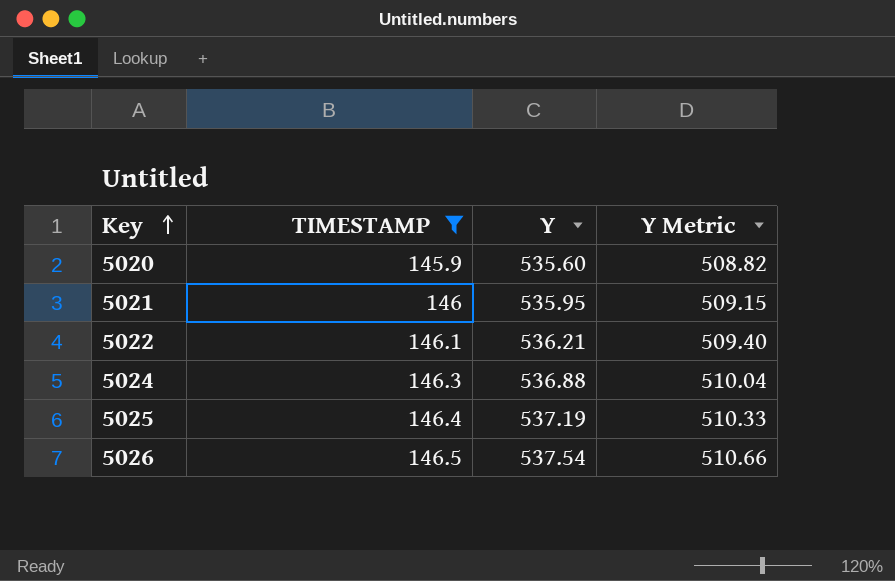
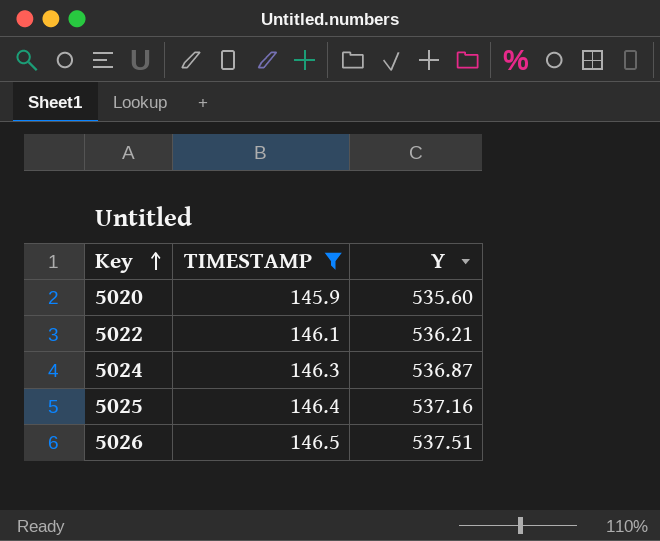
column Y Metric | formula: [Y] * 0.95 -> none
row 5021: 146 | 535.95 | 509.15 -> none
5024 | Y: 536.88 -> 536.87
5025 | Y: 537.19 -> 537.16
5026 | Y: 537.54 -> 537.51

